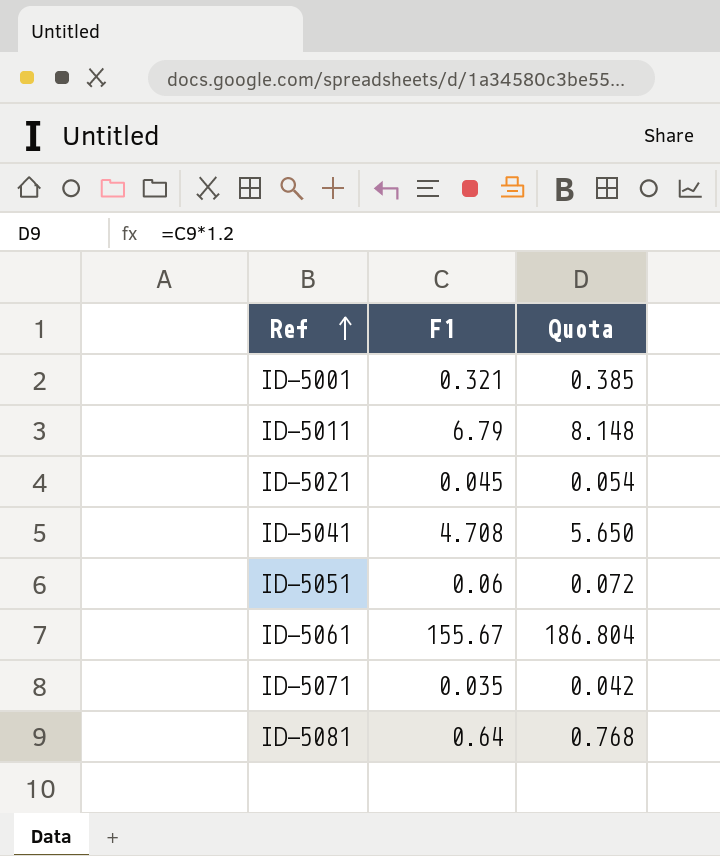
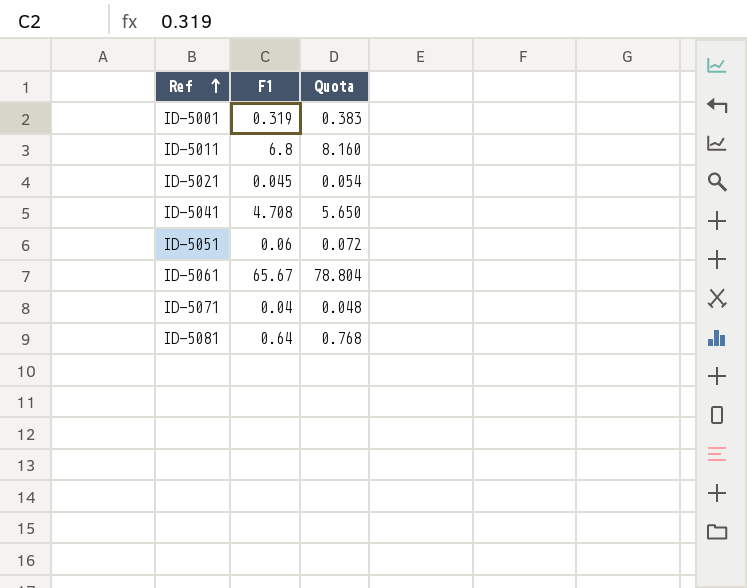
ID-5001 | F1: 0.321 -> 0.319
ID-5001 | Quota: 0.385 -> 0.383
ID-5011 | F1: 6.79 -> 6.8
ID-5011 | Quota: 8.148 -> 8.160
ID-5061 | F1: 155.67 -> 65.67
ID-5061 | Quota: 186.804 -> 78.804
ID-5071 | F1: 0.035 -> 0.04
ID-5071 | Quota: 0.042 -> 0.048

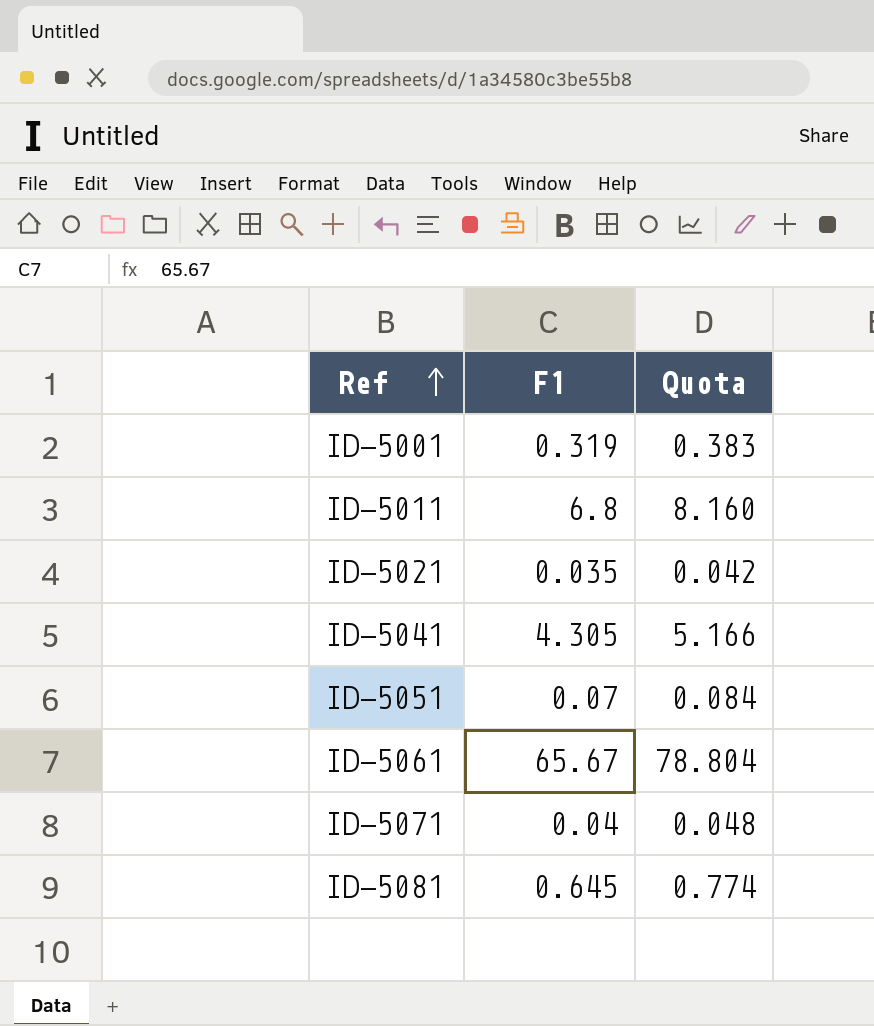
ID-5021 | F1: 0.045 -> 0.035
ID-5021 | Quota: 0.054 -> 0.042
ID-5041 | F1: 4.708 -> 4.305
ID-5041 | Quota: 5.650 -> 5.166
ID-5051 | F1: 0.06 -> 0.07
ID-5051 | Quota: 0.072 -> 0.084
ID-5081 | F1: 0.64 -> 0.645
ID-5081 | Quota: 0.768 -> 0.774

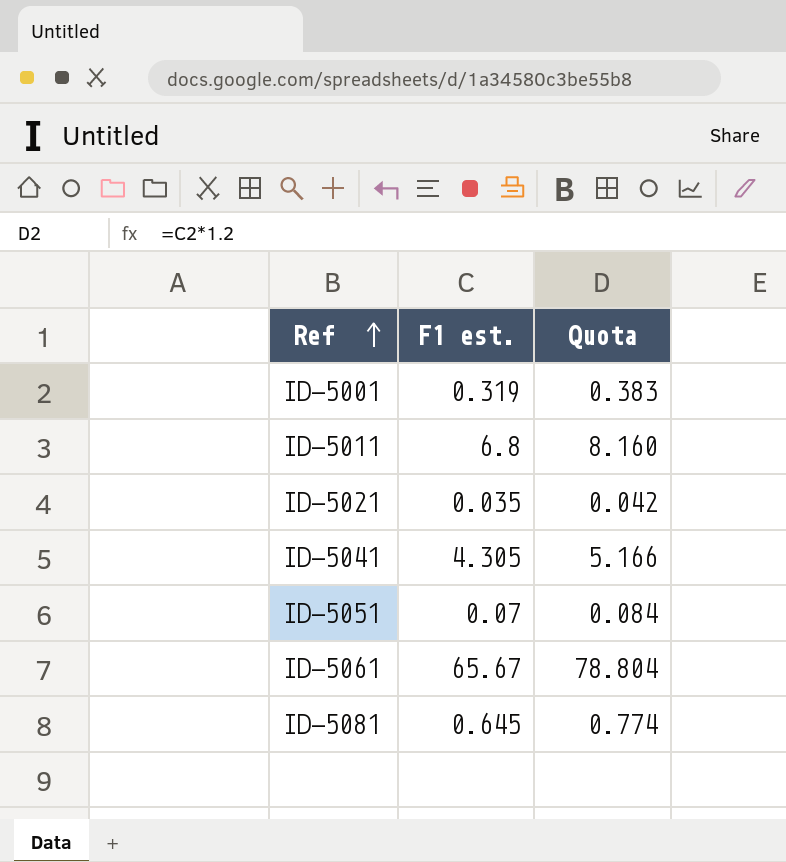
column name: F1 -> F1 est.
row ID-5071: 0.04 | 0.048 -> none

